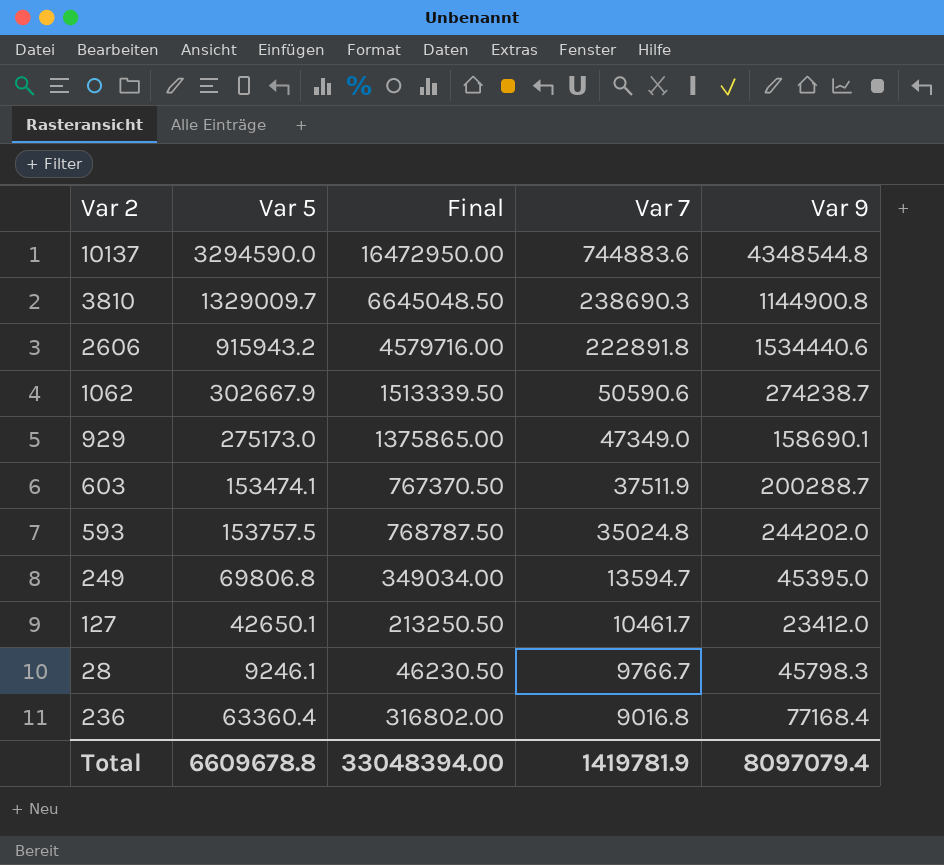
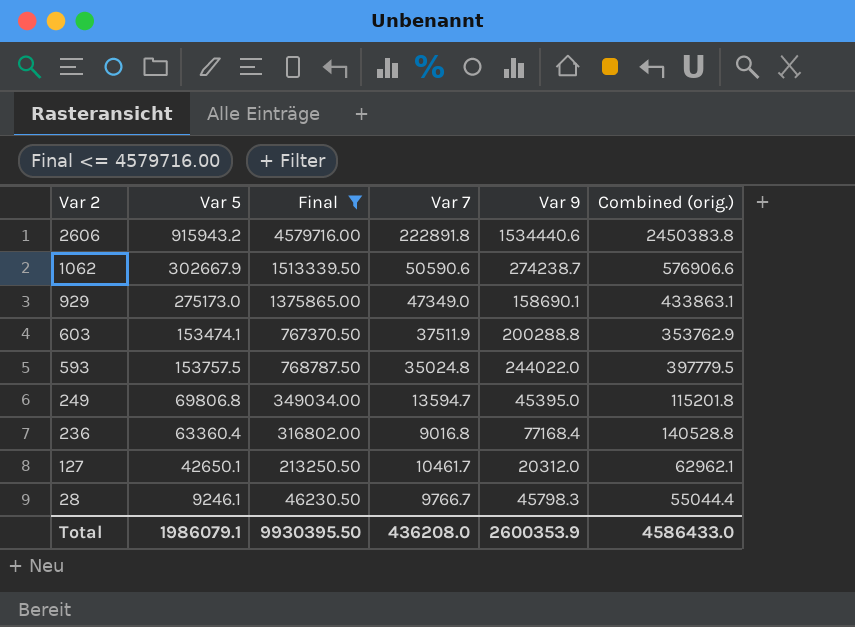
filter: none -> Final <= 4579716.00
row order: Var 7 descending -> Var 2 descending
column Combined (orig.) | formula: none -> [Var 5] + [Var 9]
603 | Var 9: 200288.7 -> 200288.8
593 | Var 9: 244202.0 -> 244022.0
127 | Var 9: 23412.0 -> 20312.0
Total | Var 5: 6609678.8 -> 1986079.1
Total | Final: 33048394.00 -> 9930395.50
Total | Var 7: 1419781.9 -> 436208.0
Total | Var 9: 8097079.4 -> 2600353.9

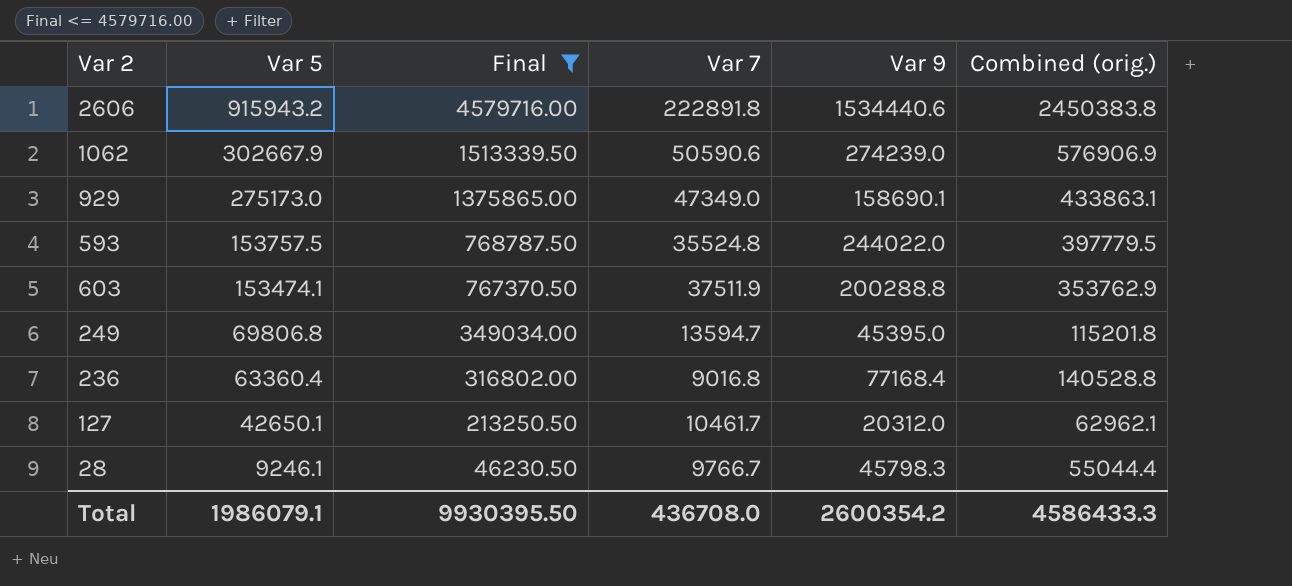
row order: Var 2 descending -> Var 5 descending
1062 | Var 9: 274238.7 -> 274239.0
1062 | Combined (orig.): 576906.6 -> 576906.9
593 | Var 7: 35024.8 -> 35524.8
Total | Var 7: 436208.0 -> 436708.0
Total | Var 9: 2600353.9 -> 2600354.2
Total | Combined (orig.): 4586433.0 -> 4586433.3

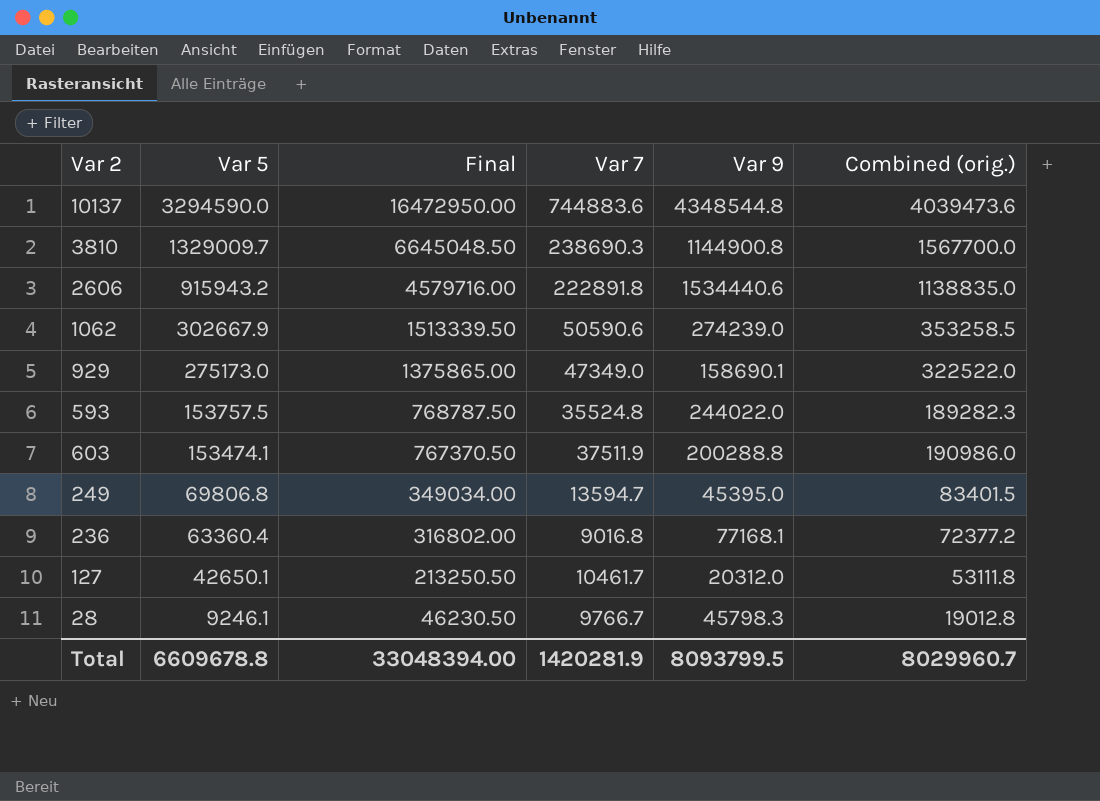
filter: Final <= 4579716.00 -> none
column Combined (orig.) | formula: [Var 5] + [Var 9] -> [Var 5] + [Var 7]
236 | Var 9: 77168.4 -> 77168.1
Total | Var 5: 1986079.1 -> 6609678.8
Total | Final: 9930395.50 -> 33048394.00
Total | Var 7: 436708.0 -> 1420281.9
Total | Var 9: 2600354.2 -> 8093799.5
Total | Combined (orig.): 4586433.3 -> 8029960.7

